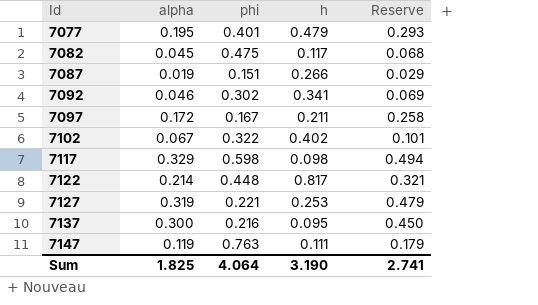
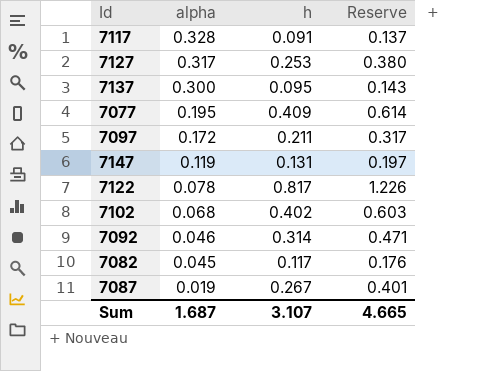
row order: Id ascending -> alpha descending
column phi | position: 3 -> none
column Reserve | formula: [alpha] * 1.5 -> [h] * 1.5
7117 | alpha: 0.329 -> 0.328
7117 | h: 0.098 -> 0.091
7127 | alpha: 0.319 -> 0.317
7077 | h: 0.479 -> 0.409
7147 | h: 0.111 -> 0.131
7122 | alpha: 0.214 -> 0.078
7102 | alpha: 0.067 -> 0.068
7092 | h: 0.341 -> 0.314
7087 | h: 0.266 -> 0.267
Sum | alpha: 1.825 -> 1.687
Sum | h: 3.190 -> 3.107
Sum | Reserve: 2.741 -> 4.665

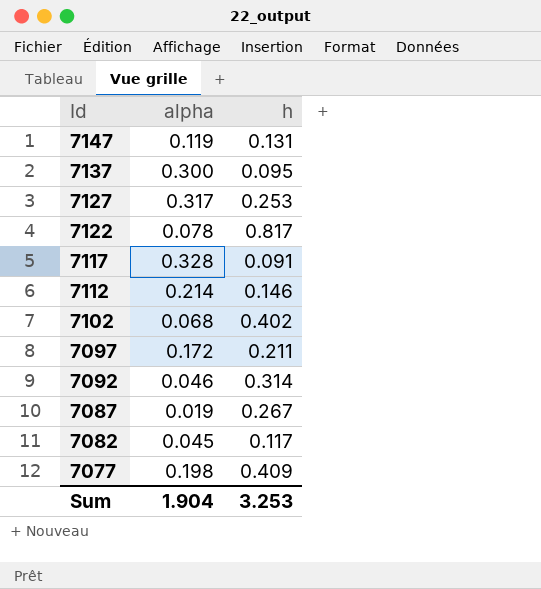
row order: alpha descending -> Id descending
column Reserve | formula: [h] * 1.5 -> none
row 7112: none -> 0.214 | 0.146
7077 | alpha: 0.195 -> 0.198
Sum | alpha: 1.687 -> 1.904
Sum | h: 3.107 -> 3.253

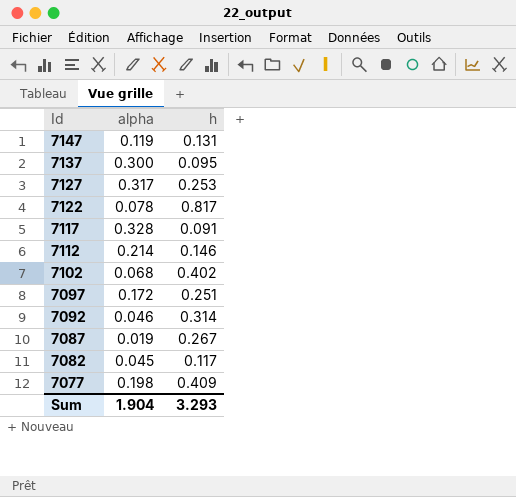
7097 | h: 0.211 -> 0.251
Sum | h: 3.253 -> 3.293

